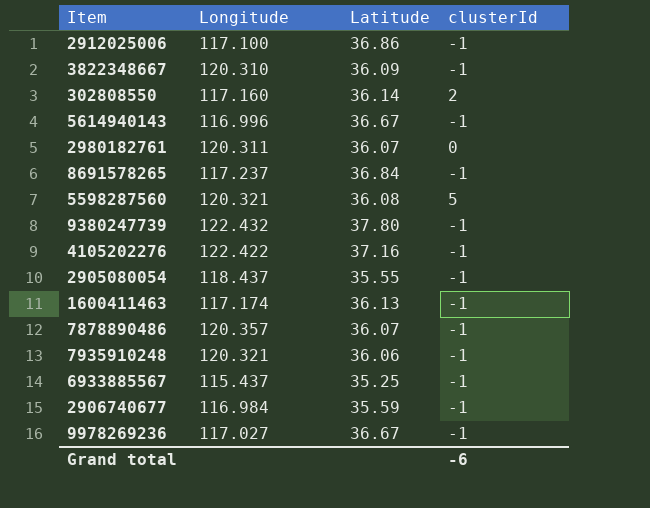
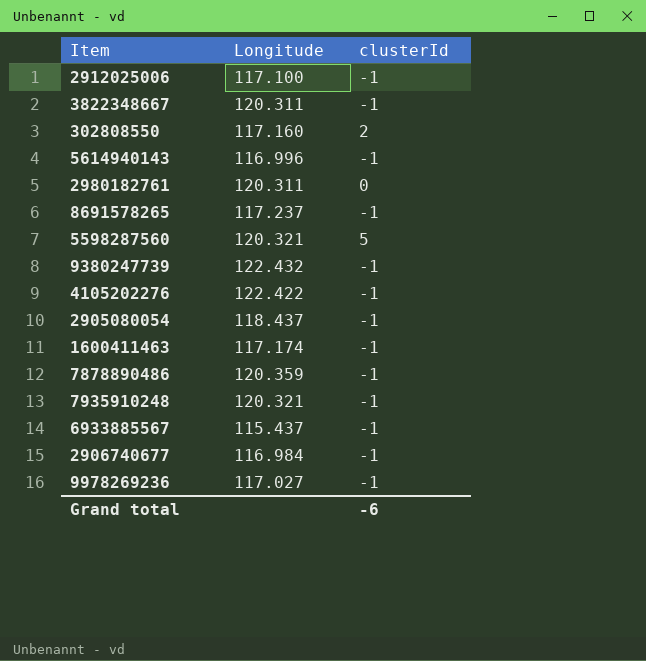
column Latitude | position: 3 -> none
3822348667 | Longitude: 120.310 -> 120.311
7878890486 | Longitude: 120.357 -> 120.359

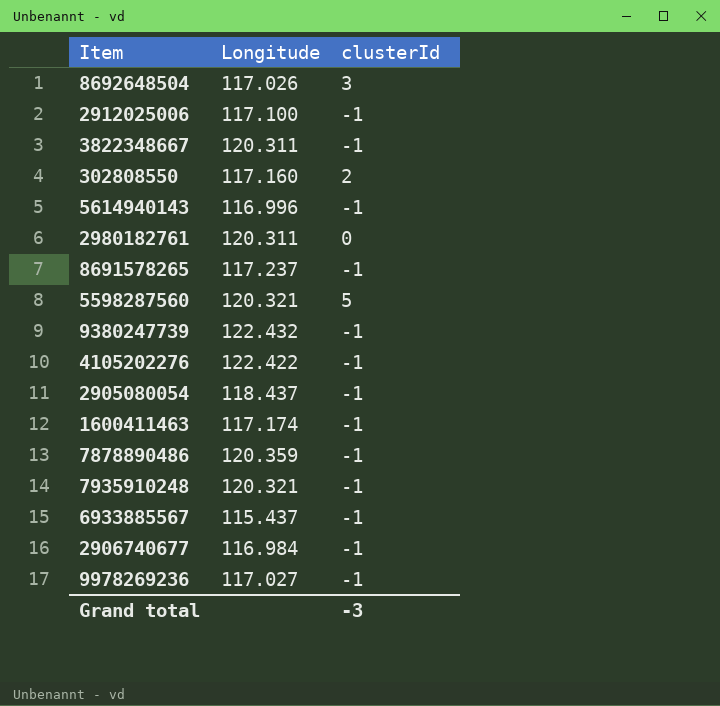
row 8692648504: none -> 117.026 | 3
Grand total | clusterId: -6 -> -3

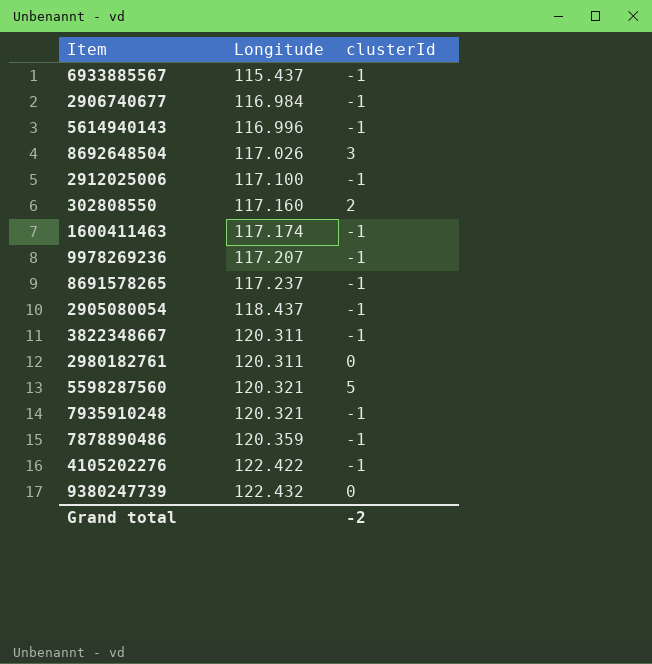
row order: none -> Longitude ascending
9978269236 | Longitude: 117.027 -> 117.207
9380247739 | clusterId: -1 -> 0
Grand total | clusterId: -3 -> -2

